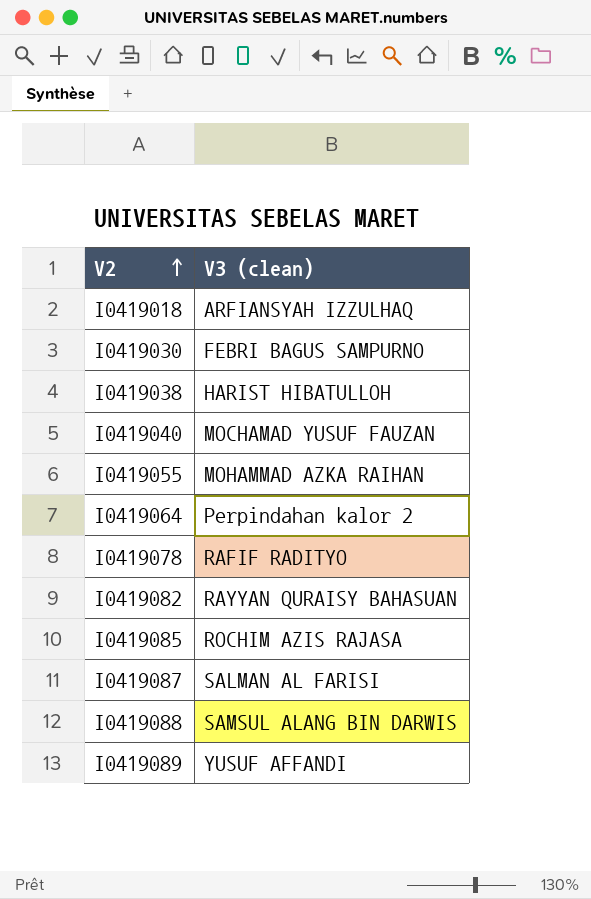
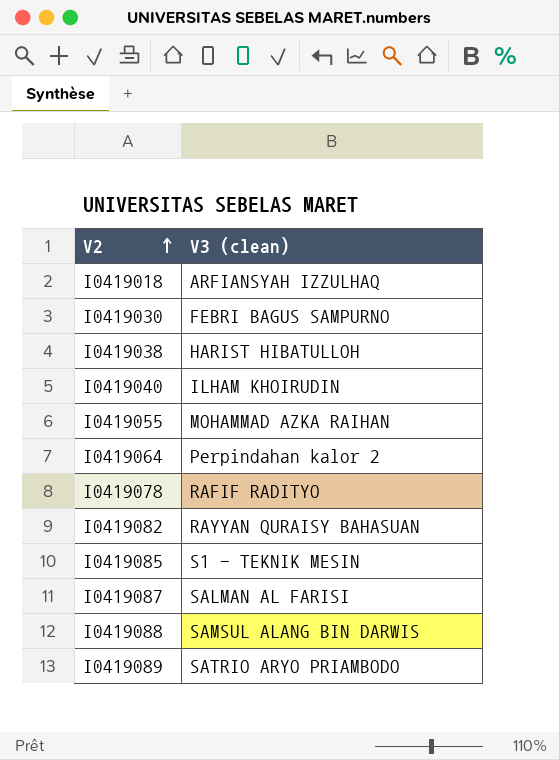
I0419040 | V3 (clean): MOCHAMAD YUSUF FAUZAN -> ILHAM KHOIRUDIN
I0419085 | V3 (clean): ROCHIM AZIS RAJASA -> S1 - TEKNIK MESIN
I0419089 | V3 (clean): YUSUF AFFANDI -> SATRIO ARYO PRIAMBODO

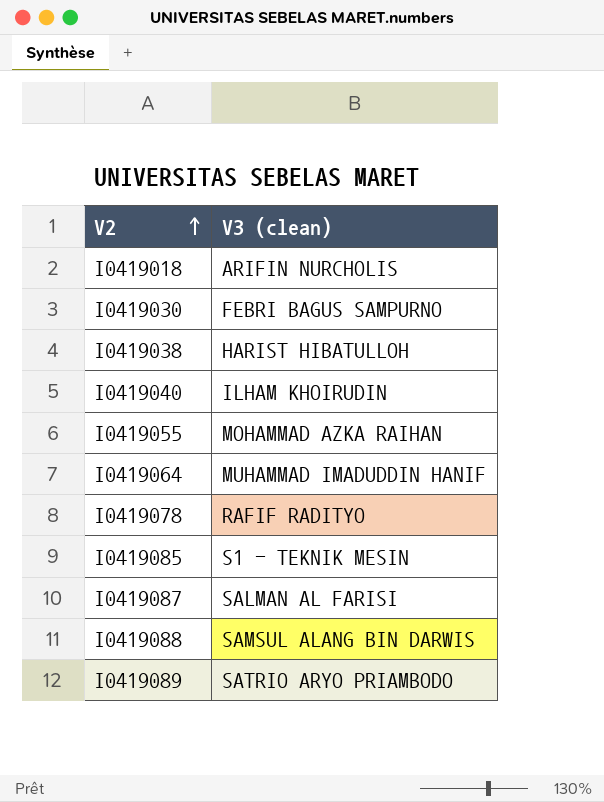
row I0419082: RAYYAN QURAISY BAHASUAN -> none
I0419018 | V3 (clean): ARFIANSYAH IZZULHAQ -> ARIFIN NURCHOLIS
I0419064 | V3 (clean): Perpindahan kalor 2 -> MUHAMMAD IMADUDDIN HANIF

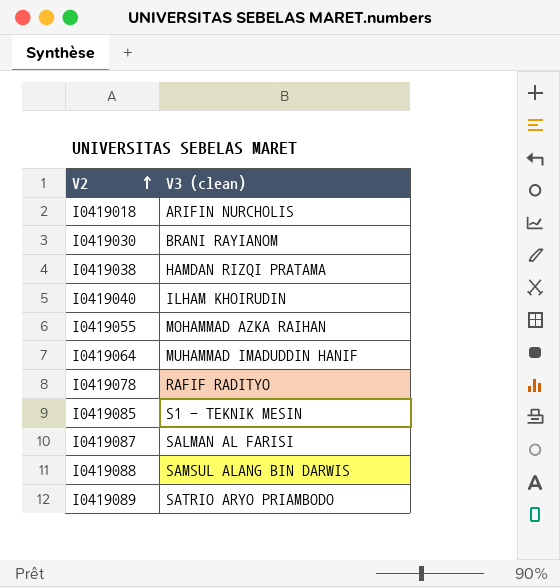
I0419030 | V3 (clean): FEBRI BAGUS SAMPURNO -> BRANI RAYIANOM
I0419038 | V3 (clean): HARIST HIBATULLOH -> HAMDAN RIZQI PRATAMA

